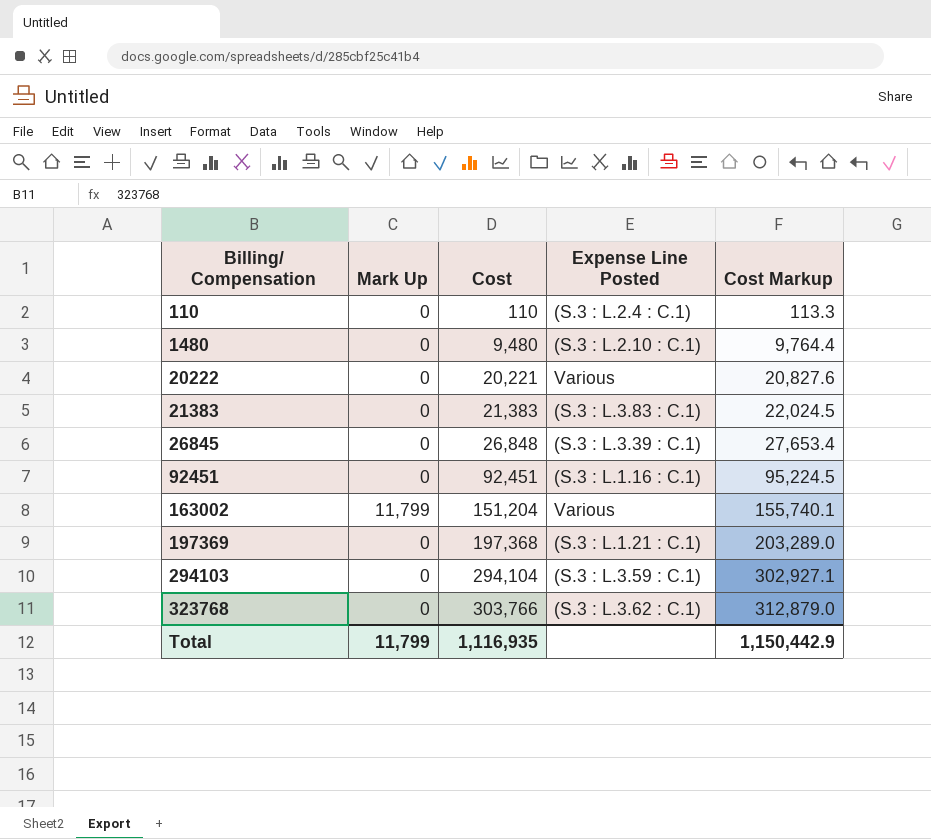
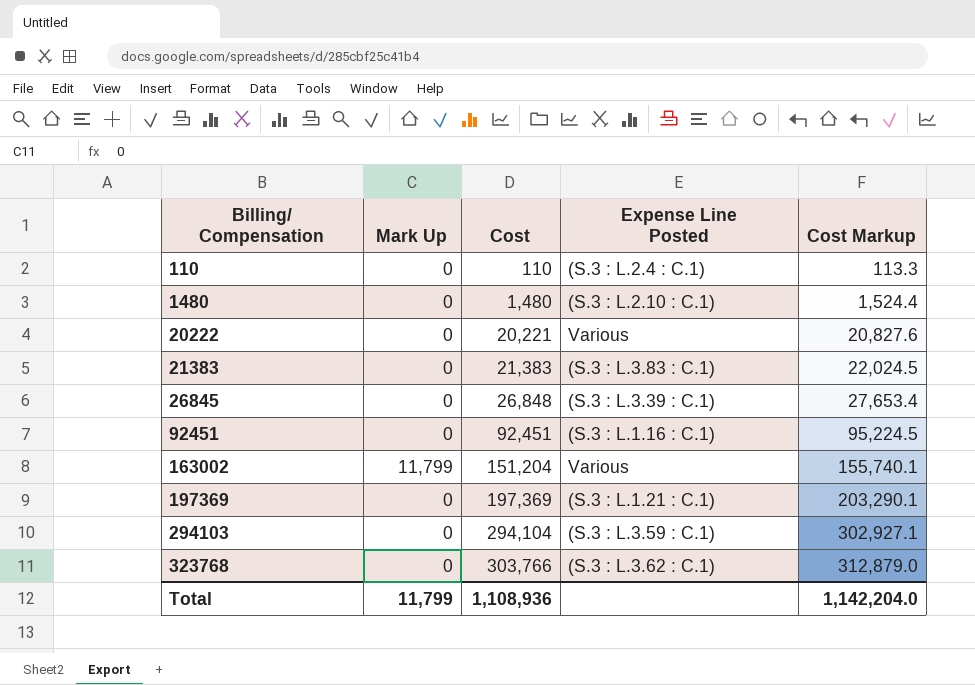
1480 | Cost: 9,480 -> 1,480
1480 | Cost Markup: 9,764.4 -> 1,524.4
197369 | Cost: 197,368 -> 197,369
197369 | Cost Markup: 203,289.0 -> 203,290.1
Total | Cost: 1,116,935 -> 1,108,936
Total | Cost Markup: 1,150,442.9 -> 1,142,204.0

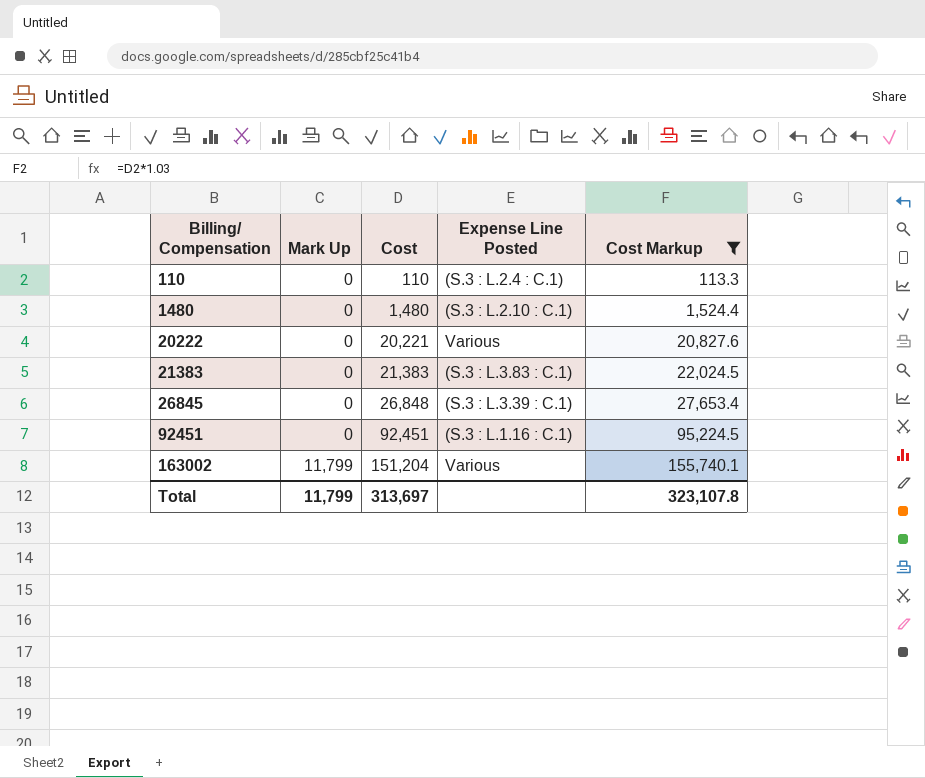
filter: none -> Cost Markup <= 155,740.1
Total | Cost: 1,108,936 -> 313,697
Total | Cost Markup: 1,142,204.0 -> 323,107.8

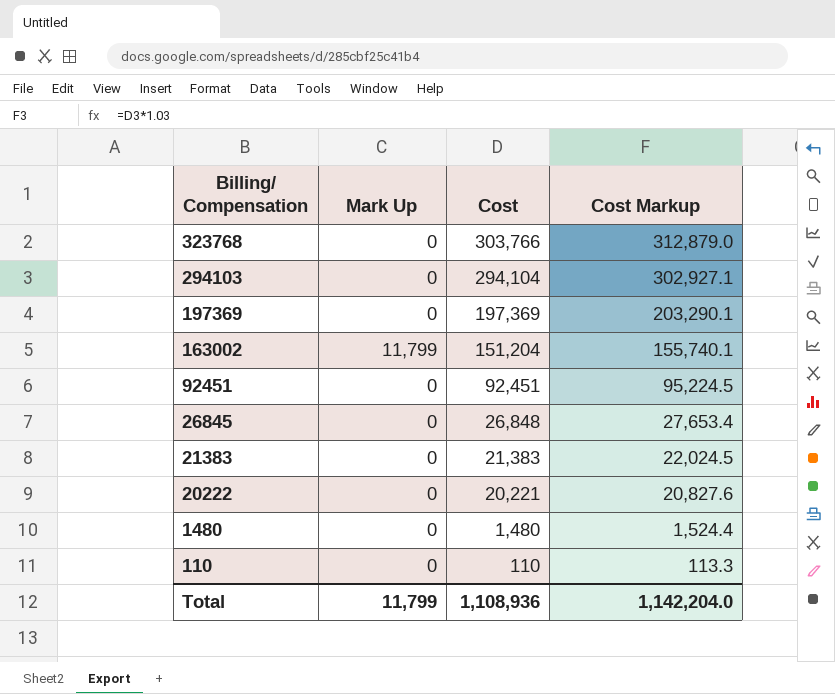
filter: Cost Markup <= 155,740.1 -> none
row order: Billing/ Compensation ascending -> Billing/ Compensation descending
column Expense Line Posted | position: 4 -> none
Total | Cost: 313,697 -> 1,108,936
Total | Cost Markup: 323,107.8 -> 1,142,204.0

